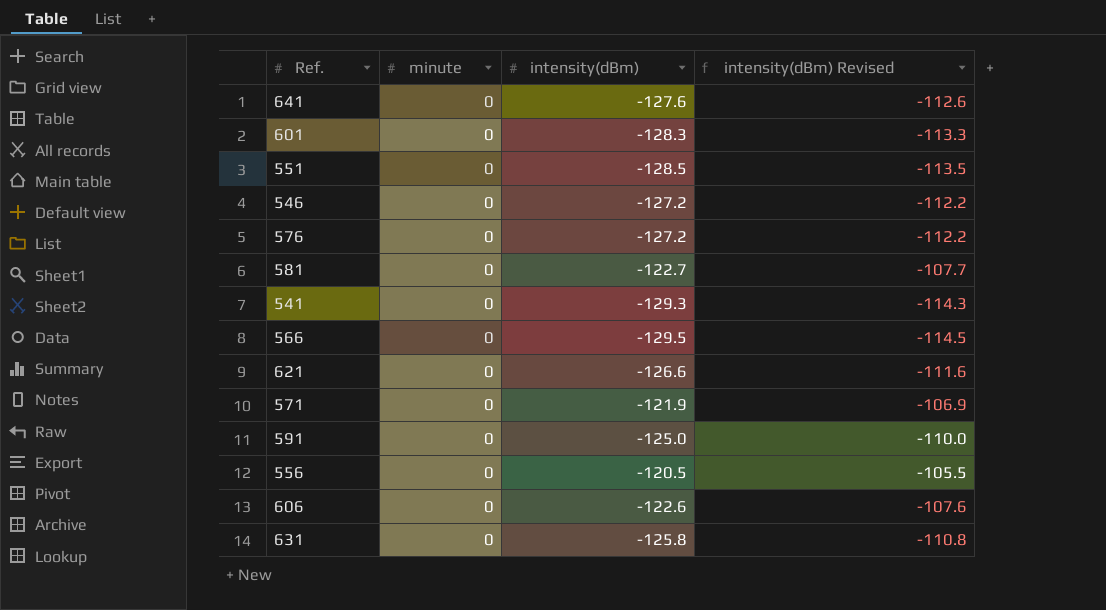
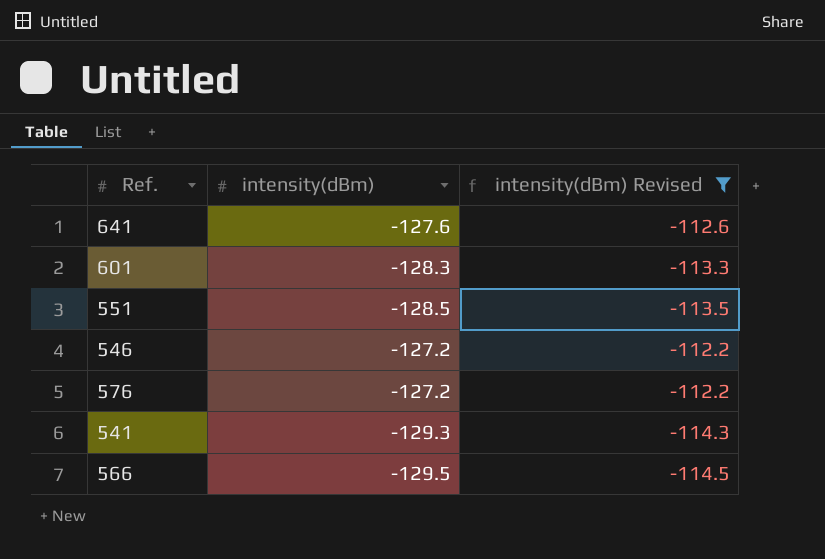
filter: none -> intensity(dBm) Revised <= -112.2
column minute | position: 2 -> none

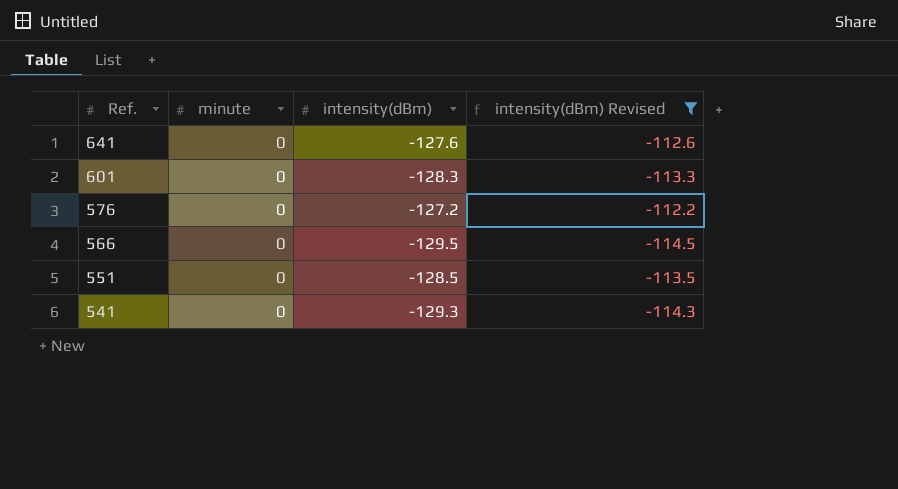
row order: none -> Ref. descending
column minute | position: none -> 2
row 546: -127.2 | -112.2 -> none

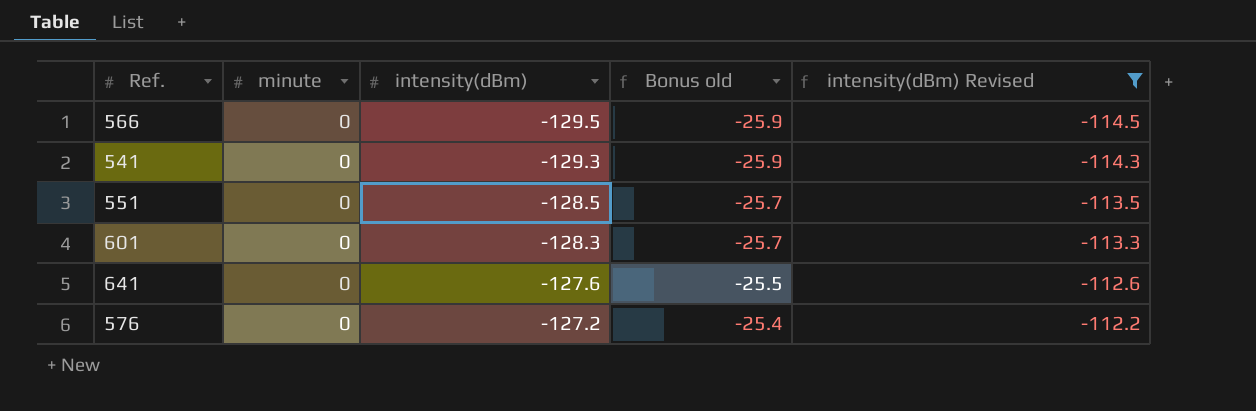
row order: Ref. descending -> intensity(dBm) ascending
column Bonus old | formula: none -> [intensity(dBm)] * 0.2

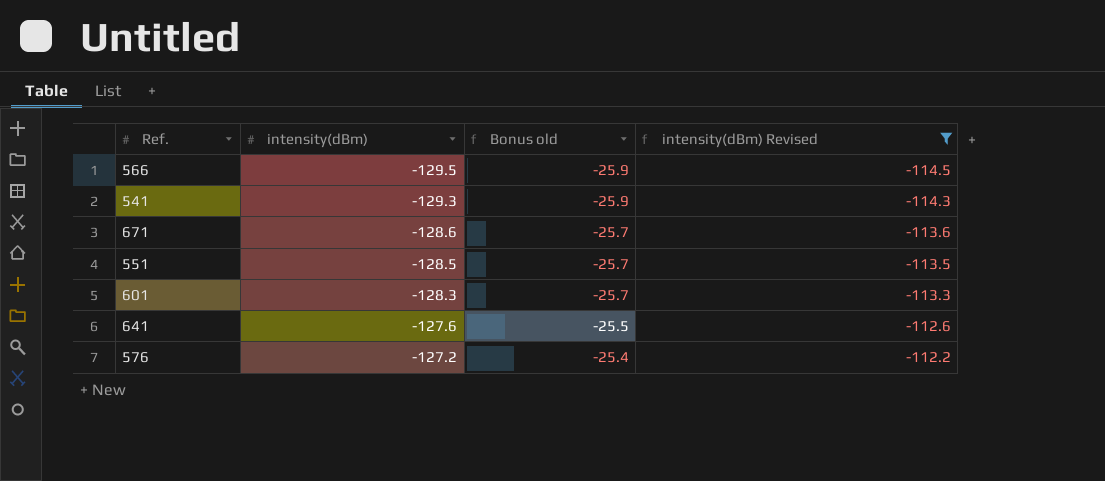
column minute | position: 2 -> none
row 671: none -> -128.6 | -25.7 | -113.6

